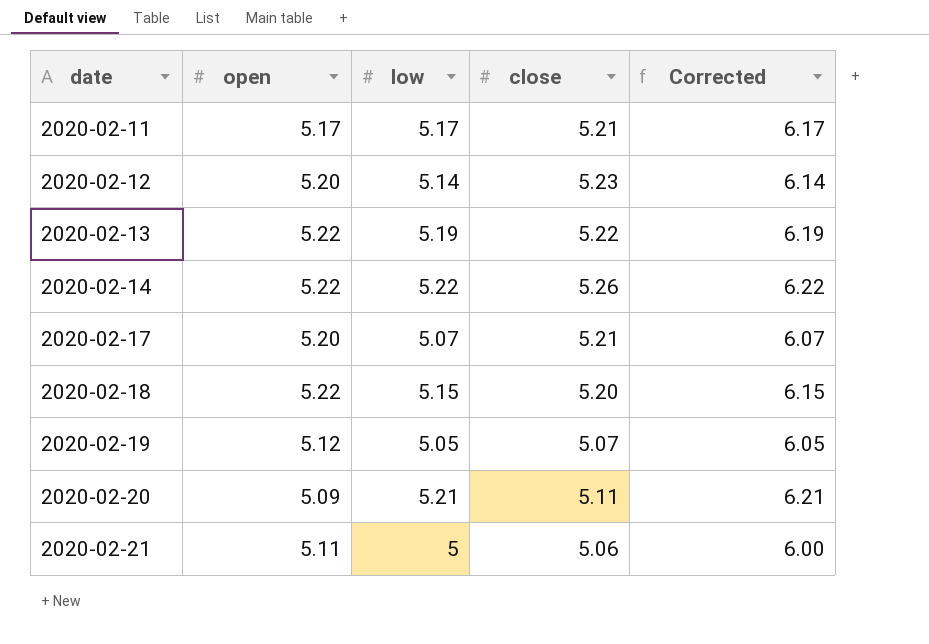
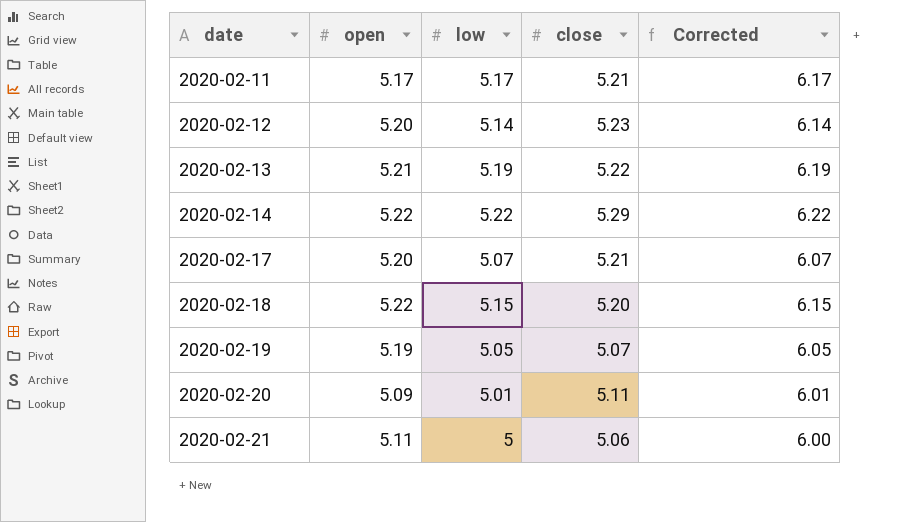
2020-02-13 | open: 5.22 -> 5.21
2020-02-14 | close: 5.26 -> 5.29
2020-02-19 | open: 5.12 -> 5.19
2020-02-20 | low: 5.21 -> 5.01
2020-02-20 | Corrected: 6.21 -> 6.01

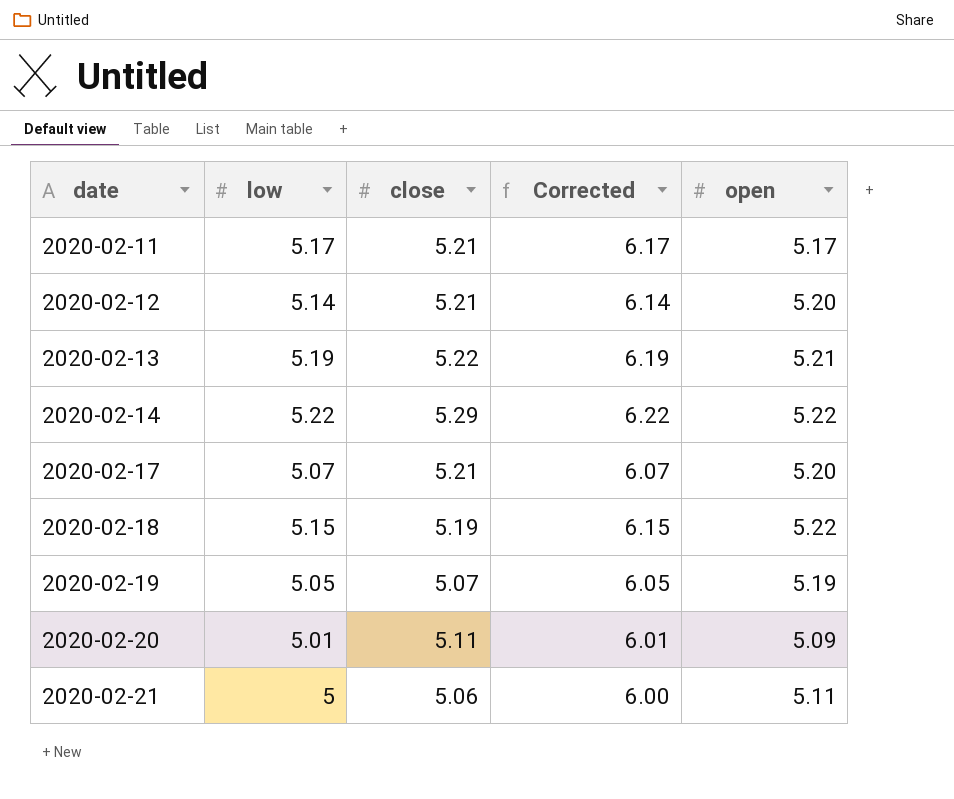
column open | position: 2 -> 5
2020-02-12 | close: 5.23 -> 5.21
2020-02-18 | close: 5.20 -> 5.19

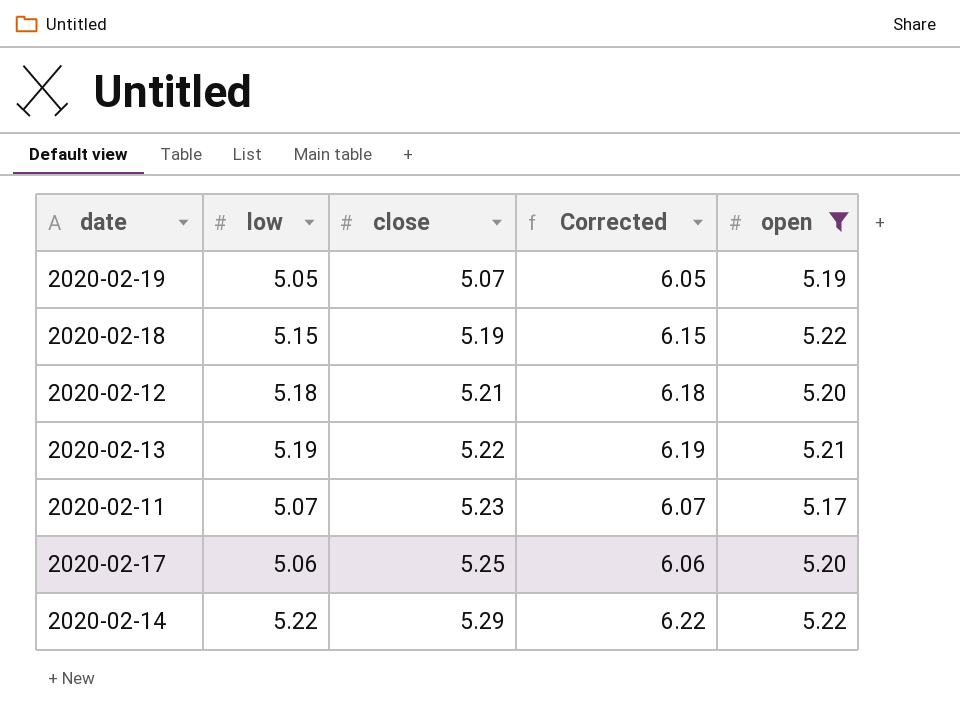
filter: none -> open >= 5.17
row order: date ascending -> close ascending
2020-02-12 | low: 5.14 -> 5.18
2020-02-12 | Corrected: 6.14 -> 6.18
2020-02-11 | low: 5.17 -> 5.07
2020-02-11 | close: 5.21 -> 5.23
2020-02-11 | Corrected: 6.17 -> 6.07
2020-02-17 | low: 5.07 -> 5.06
2020-02-17 | close: 5.21 -> 5.25
2020-02-17 | Corrected: 6.07 -> 6.06

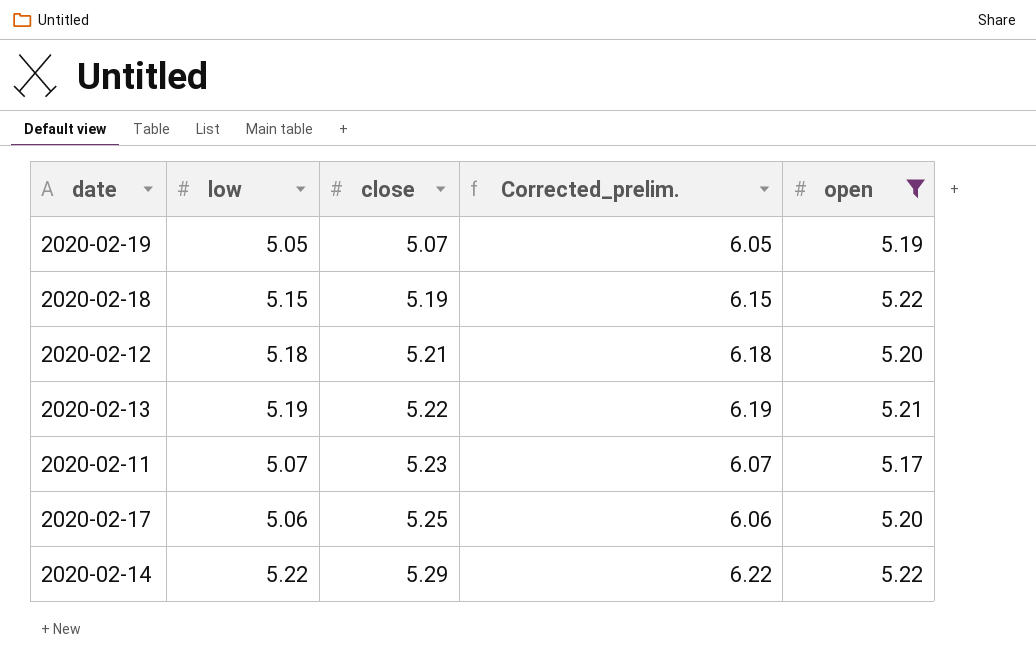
column name: Corrected -> Corrected_prelim.

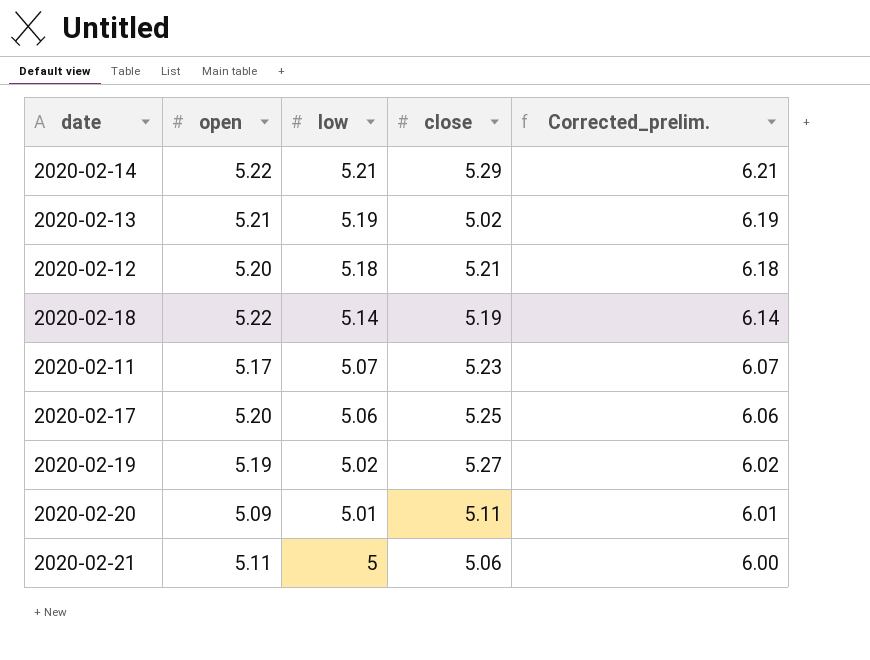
filter: open >= 5.17 -> none
row order: close ascending -> low descending
column open | position: 5 -> 2
2020-02-14 | low: 5.22 -> 5.21
2020-02-14 | Corrected_prelim.: 6.22 -> 6.21
2020-02-13 | close: 5.22 -> 5.02
2020-02-18 | low: 5.15 -> 5.14
2020-02-18 | Corrected_prelim.: 6.15 -> 6.14
2020-02-19 | low: 5.05 -> 5.02
2020-02-19 | close: 5.07 -> 5.27
2020-02-19 | Corrected_prelim.: 6.05 -> 6.02

